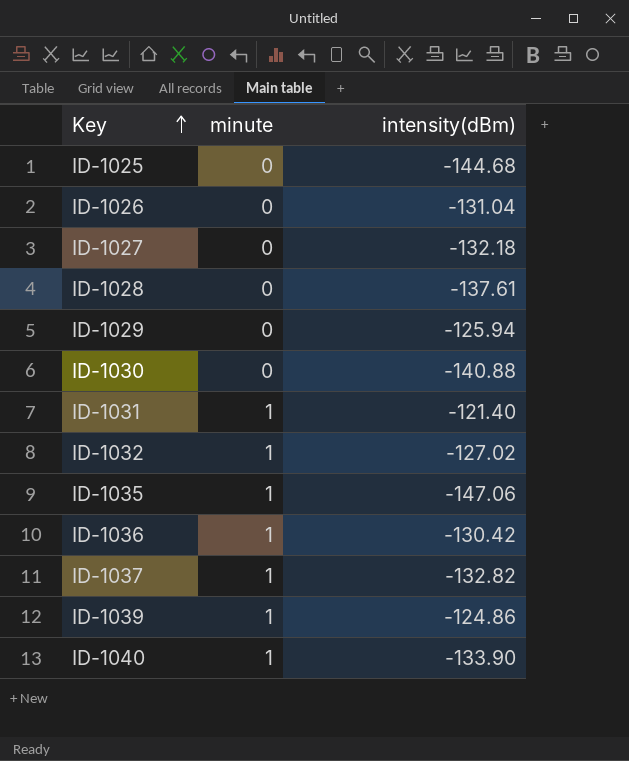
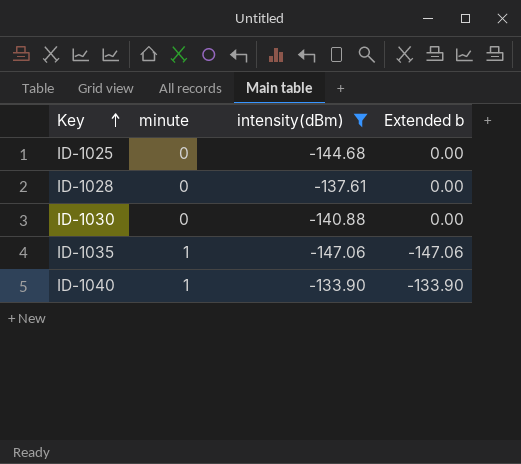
filter: none -> intensity(dBm) <= -133.90
column Extended b | formula: none -> [minute] * [intensity(dBm)]

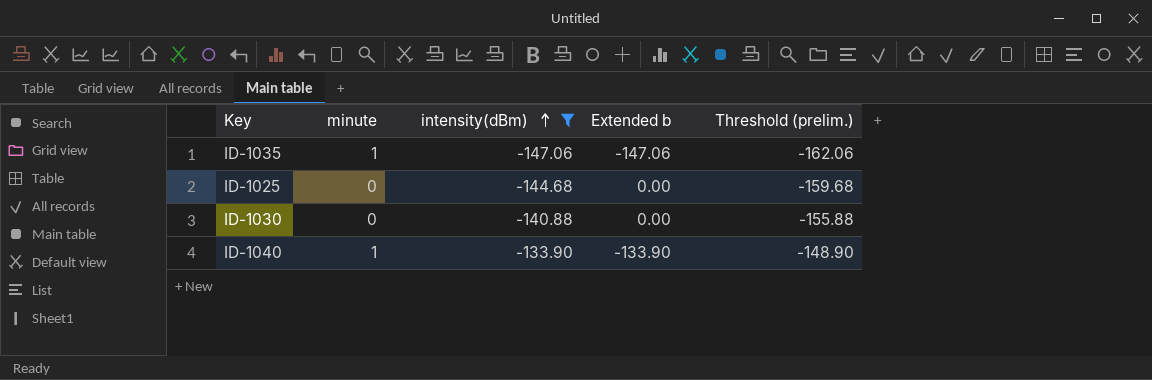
row order: Key ascending -> intensity(dBm) ascending
column Threshold (prelim.) | formula: none -> [intensity(dBm)] - 15
row ID-1028: 0 | -137.61 | 0.00 -> none

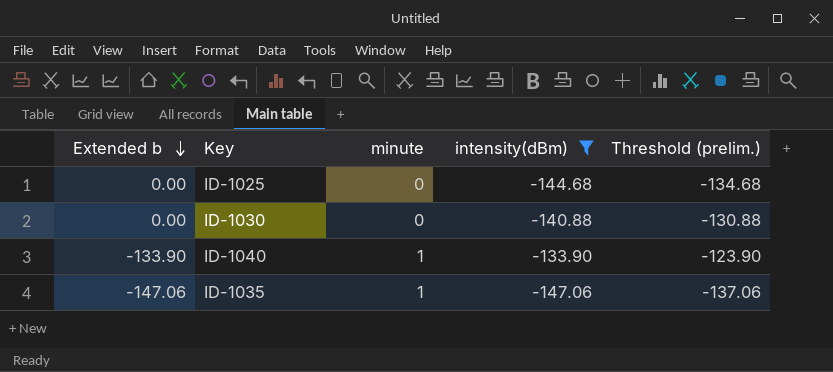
row order: intensity(dBm) ascending -> Extended b descending
column Extended b | position: 4 -> 1
column Threshold (prelim.) | formula: [intensity(dBm)] - 15 -> [intensity(dBm)] + 10

